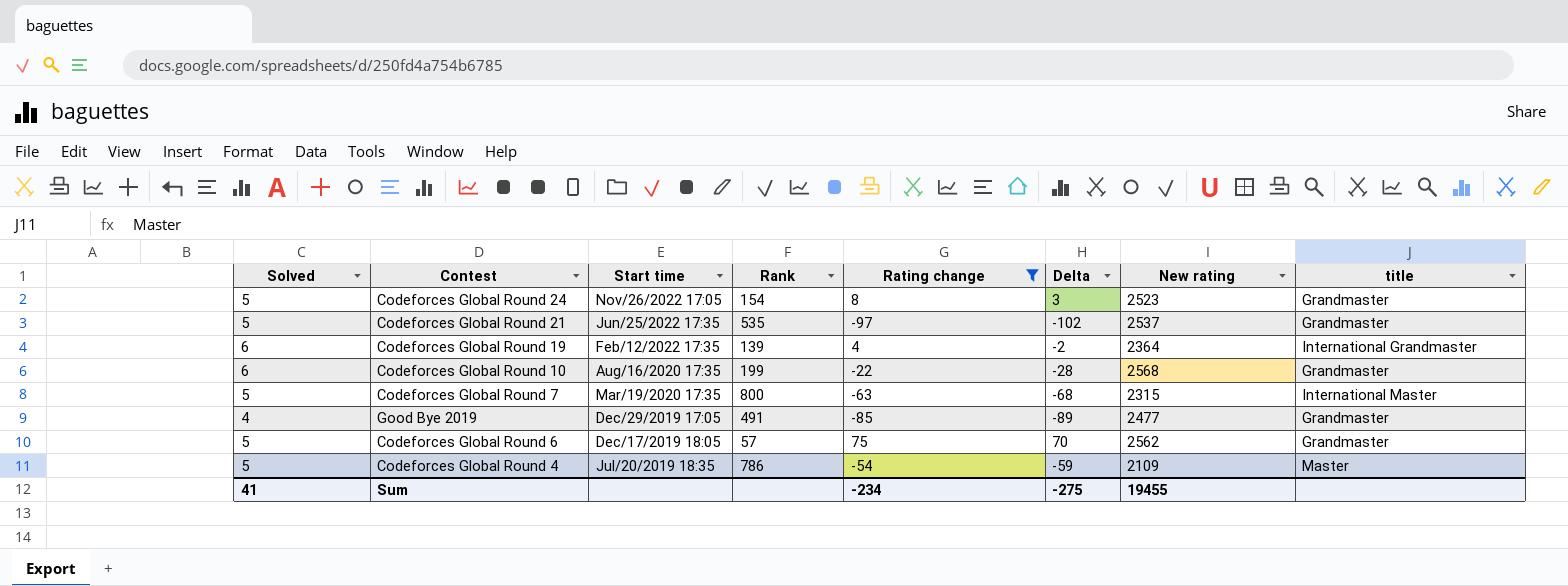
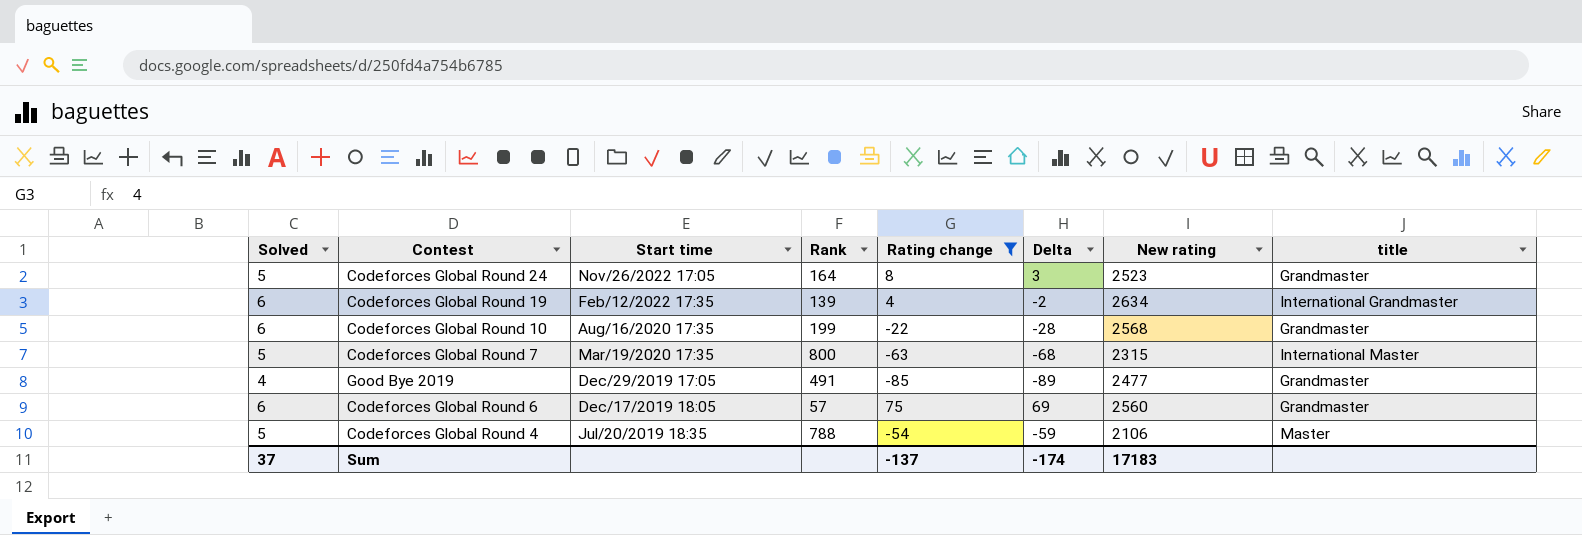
row Codeforces Global Round 21: 5 | Jun/25/2022 17:35 | 535 | -97 | -102 | 2537 | Grandmaster -> none
Codeforces Global Round 24 | Rank: 154 -> 164
Codeforces Global Round 19 | New rating: 2364 -> 2634
Codeforces Global Round 6 | Solved: 5 -> 6
Codeforces Global Round 6 | Delta: 70 -> 69
Codeforces Global Round 6 | New rating: 2562 -> 2560
Codeforces Global Round 4 | Rank: 786 -> 788
Codeforces Global Round 4 | New rating: 2109 -> 2106
Sum | Solved: 41 -> 37
Sum | Rating change: -234 -> -137
Sum | Delta: -275 -> -174
Sum | New rating: 19455 -> 17183

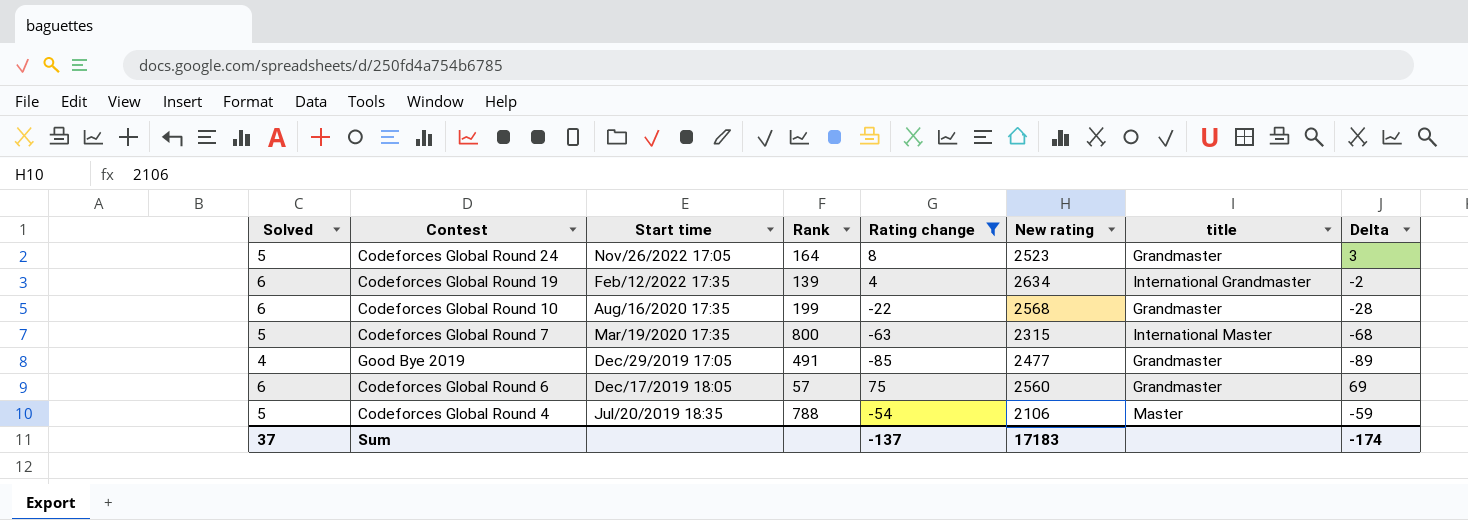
column Delta | position: 6 -> 8

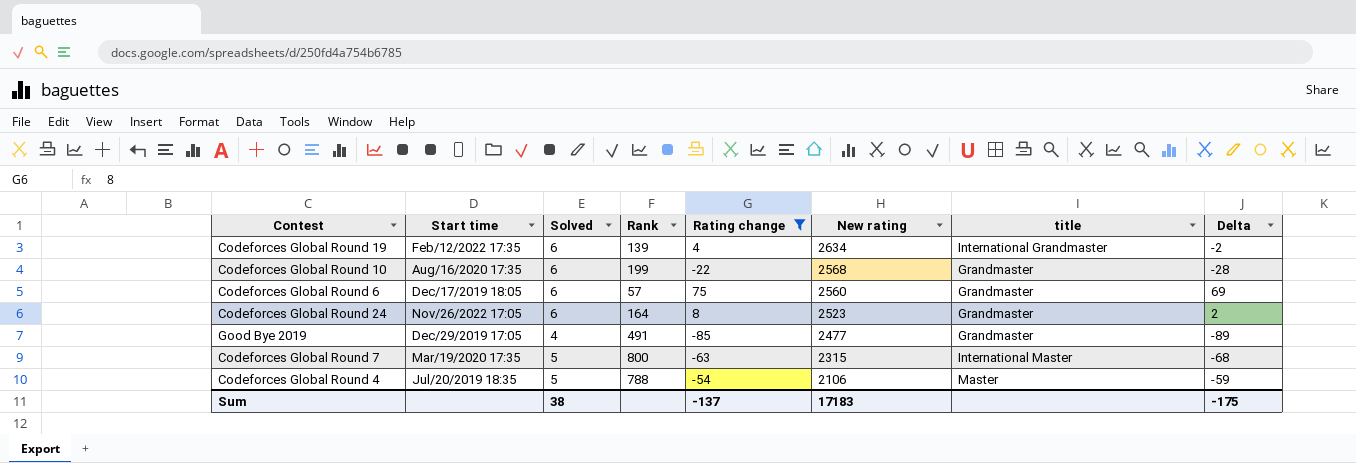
row order: Start time descending -> New rating descending
column Solved | position: 1 -> 3
Codeforces Global Round 24 | Solved: 5 -> 6
Codeforces Global Round 24 | Delta: 3 -> 2
Sum | Solved: 37 -> 38
Sum | Delta: -174 -> -175

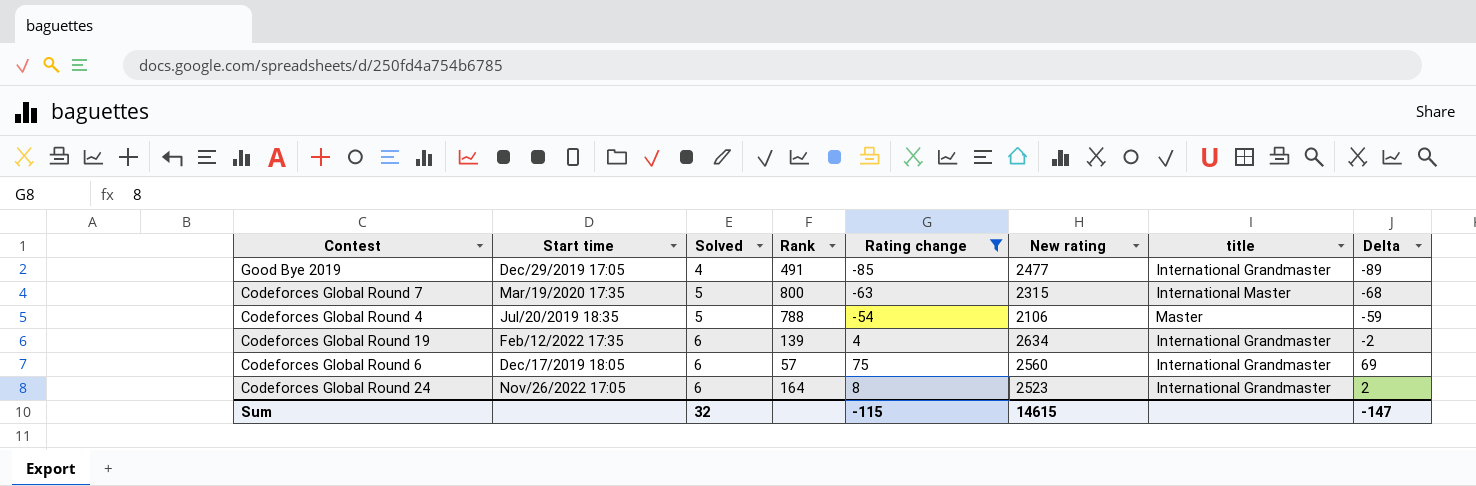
row order: New rating descending -> Solved ascending
row Codeforces Global Round 10: Aug/16/2020 17:35 | 6 | 199 | -22 | 2568 | Grandmaster | -28 -> none
Good Bye 2019 | title: Grandmaster -> International Grandmaster
Codeforces Global Round 6 | title: Grandmaster -> International Grandmaster
Codeforces Global Round 24 | title: Grandmaster -> International Grandmaster
Sum | Solved: 38 -> 32
Sum | Rating change: -137 -> -115
Sum | New rating: 17183 -> 14615
Sum | Delta: -175 -> -147

